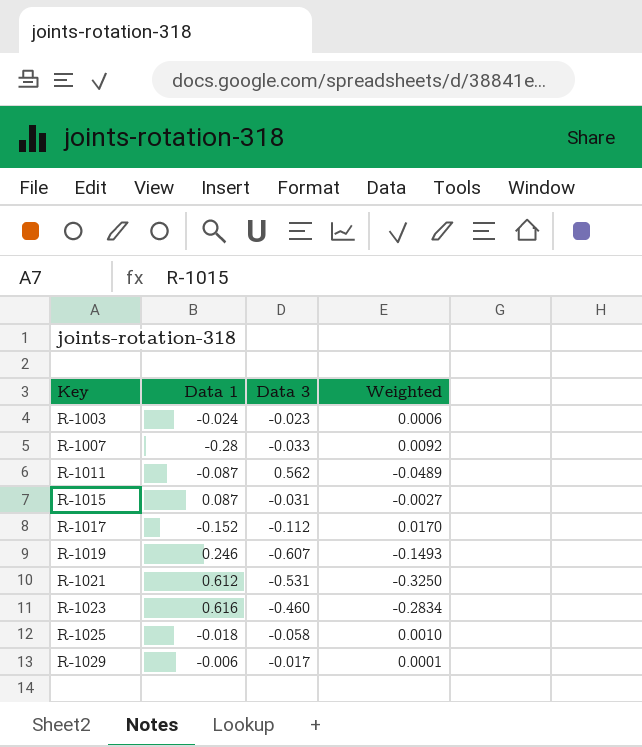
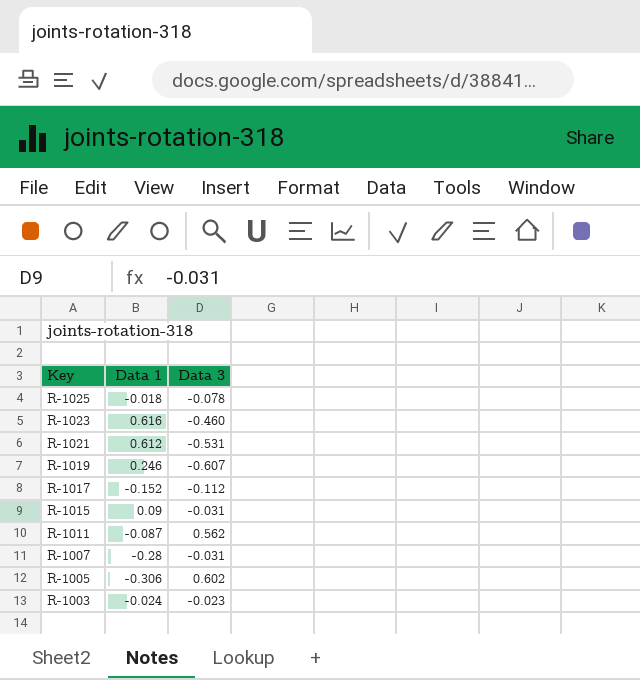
row order: Key ascending -> Key descending
column Weighted | formula: [Data 1] * [Data 3] -> none
row R-1029: -0.006 | -0.017 | 0.0001 -> none
R-1025 | Data 3: -0.058 -> -0.078
R-1015 | Data 1: 0.087 -> 0.09
R-1007 | Data 3: -0.033 -> -0.031
row R-1005: none -> -0.306 | 0.602

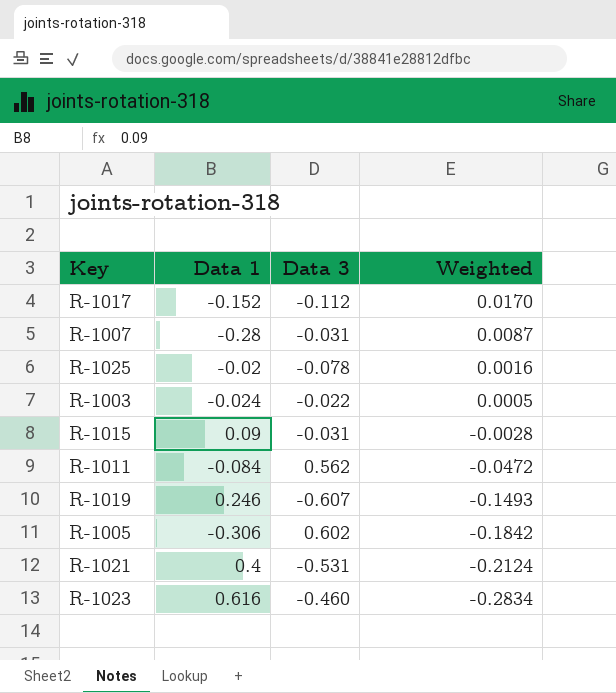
row order: Key descending -> Weighted descending
column Weighted | formula: none -> [Data 1] * [Data 3]
R-1025 | Data 1: -0.018 -> -0.02
R-1003 | Data 3: -0.023 -> -0.022
R-1011 | Data 1: -0.087 -> -0.084
R-1021 | Data 1: 0.612 -> 0.4

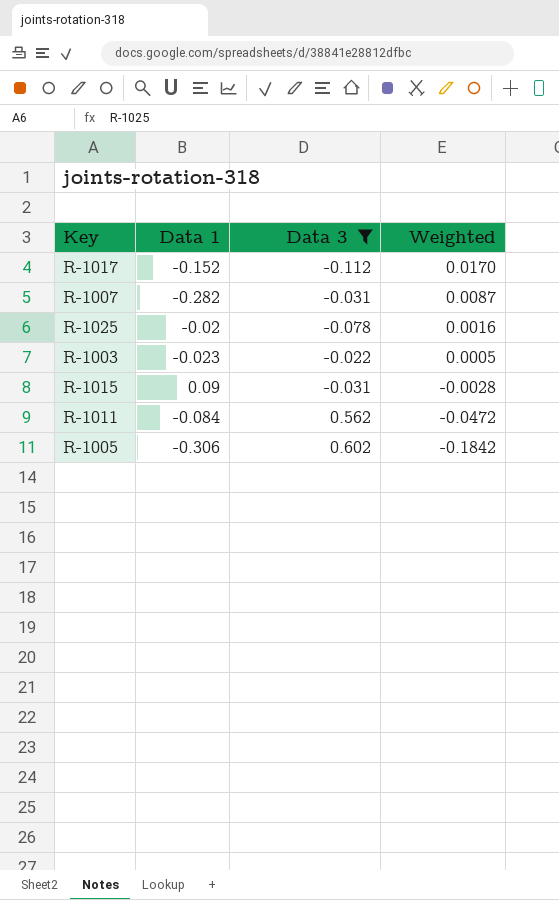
filter: none -> Data 3 >= -0.112
R-1007 | Data 1: -0.28 -> -0.282
R-1003 | Data 1: -0.024 -> -0.023

